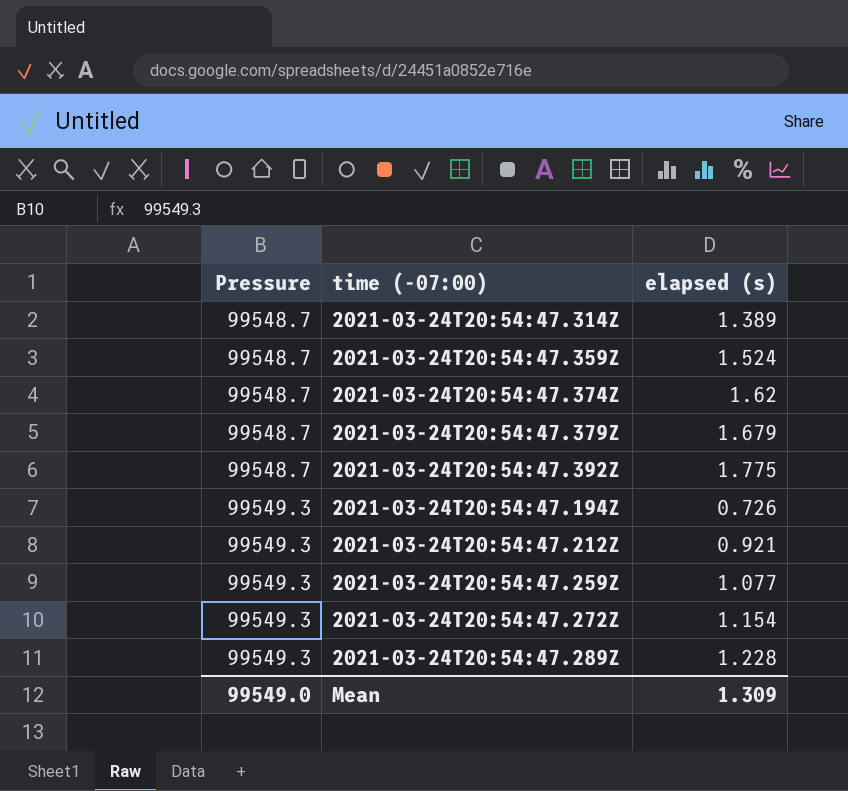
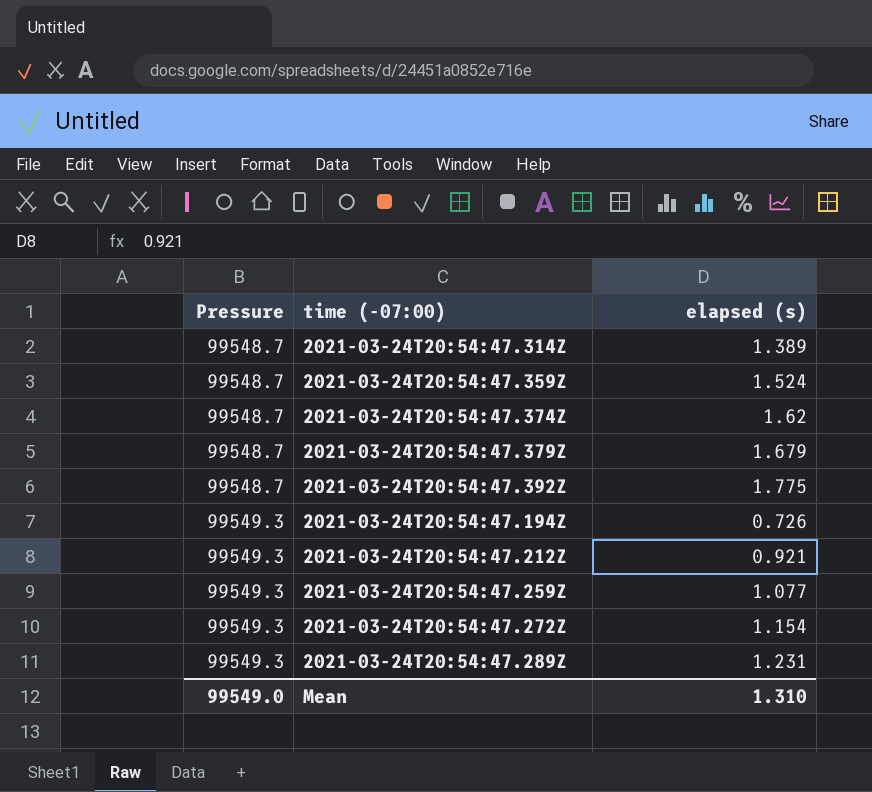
2021-03-24T20:54:47.289Z | elapsed (s): 1.228 -> 1.231
Mean | elapsed (s): 1.309 -> 1.310

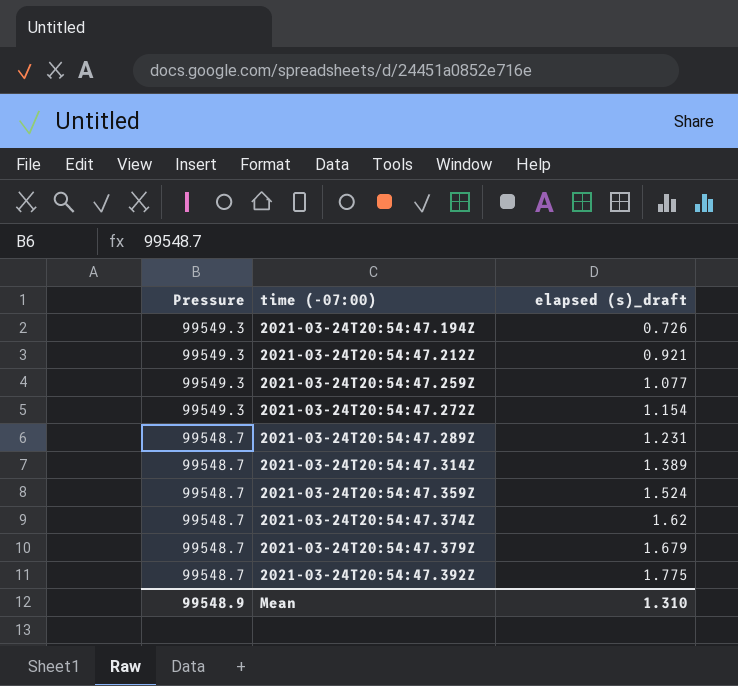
row order: Pressure ascending -> Pressure descending
column name: elapsed (s) -> elapsed (s)_draft
2021-03-24T20:54:47.289Z | Pressure: 99549.3 -> 99548.7
Mean | Pressure: 99549.0 -> 99548.9

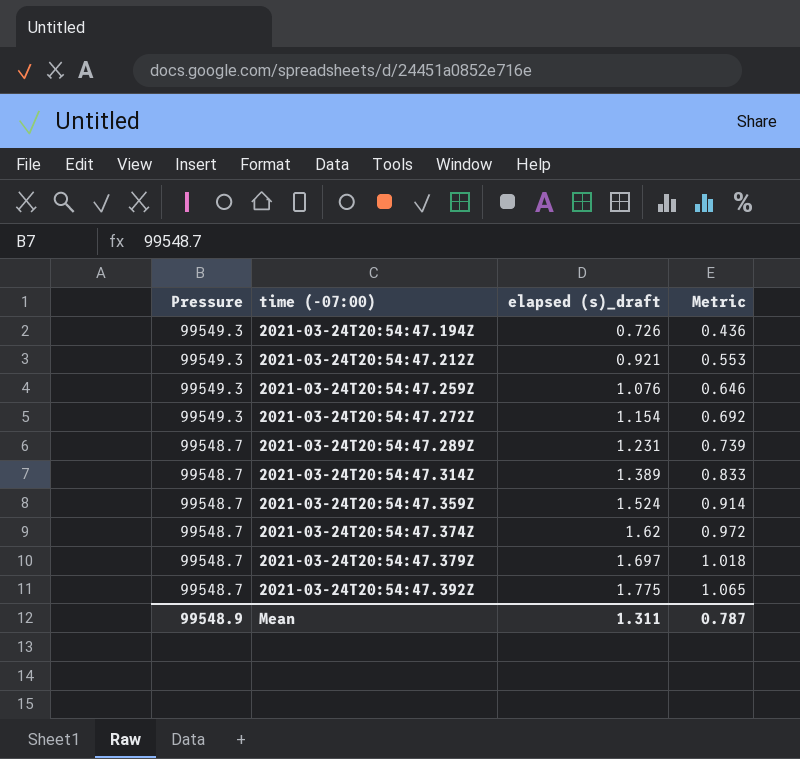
column Metric | formula: none -> [elapsed (s)_draft] * 0.6
2021-03-24T20:54:47.259Z | elapsed (s)_draft: 1.077 -> 1.076
2021-03-24T20:54:47.379Z | elapsed (s)_draft: 1.679 -> 1.697
Mean | elapsed (s)_draft: 1.310 -> 1.311

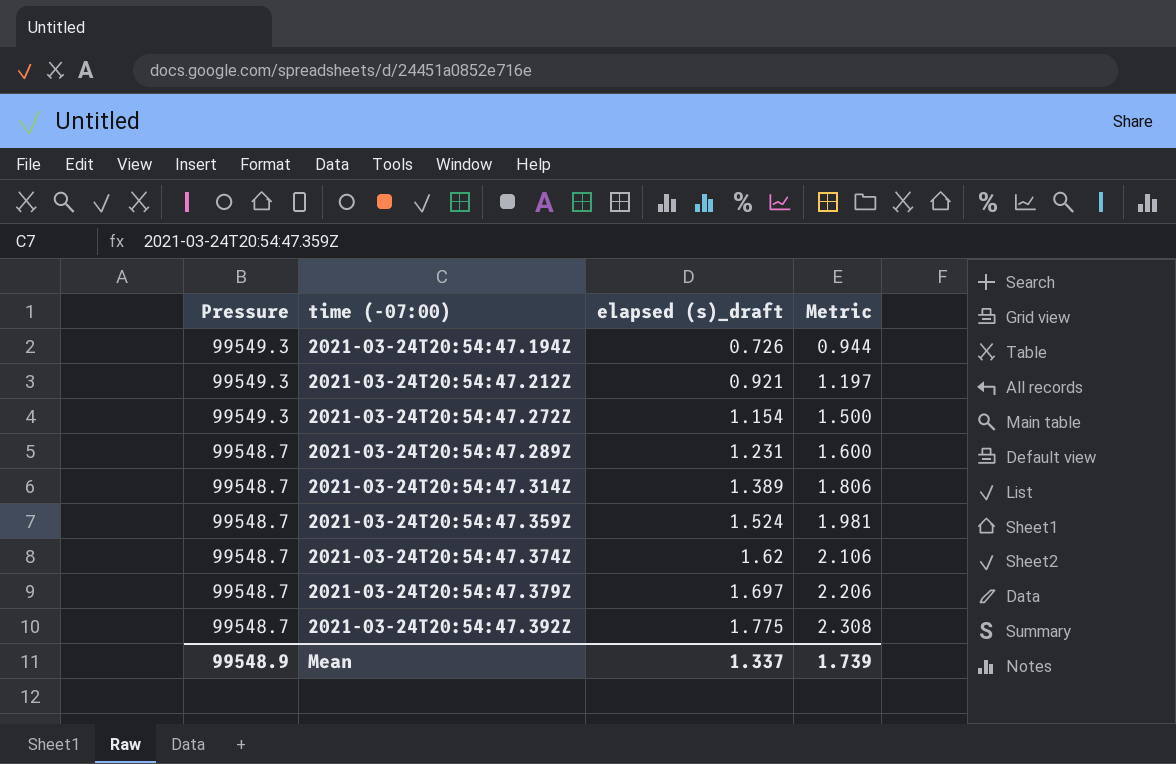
column Metric | formula: [elapsed (s)_draft] * 0.6 -> [elapsed (s)_draft] * 1.3
row 2021-03-24T20:54:47.259Z: 99549.3 | 1.076 | 0.646 -> none
Mean | elapsed (s)_draft: 1.311 -> 1.337
Mean | Metric: 0.787 -> 1.739

